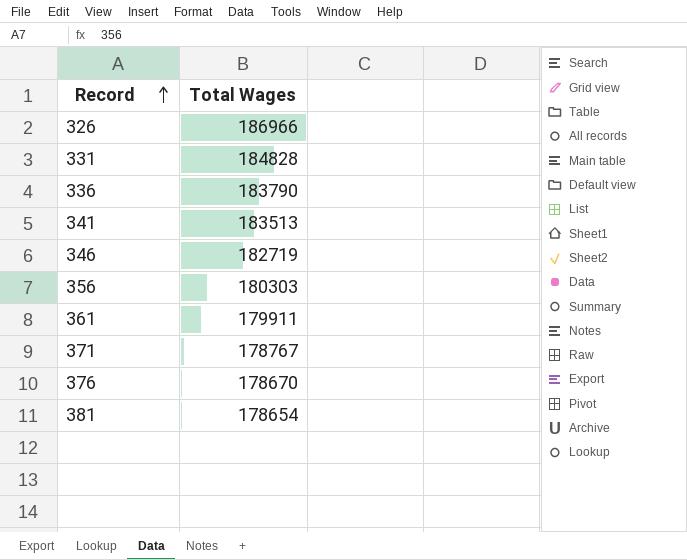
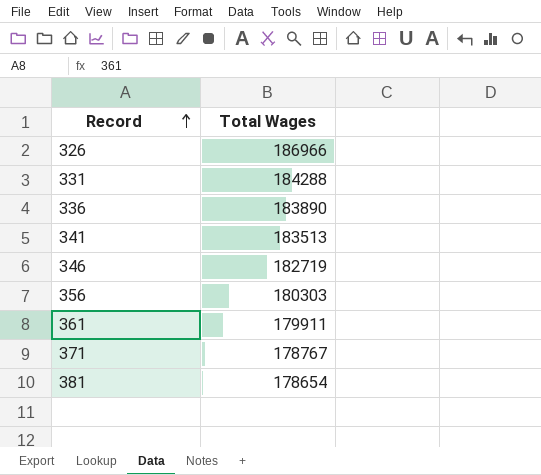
row 376: 178670 -> none
331 | Total Wages: 184828 -> 184288
336 | Total Wages: 183790 -> 183890

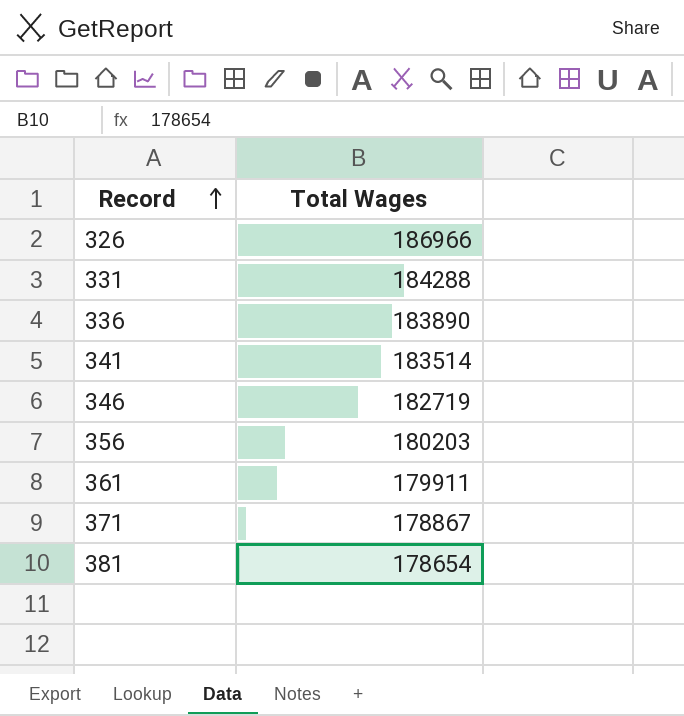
341 | Total Wages: 183513 -> 183514
356 | Total Wages: 180303 -> 180203
371 | Total Wages: 178767 -> 178867

